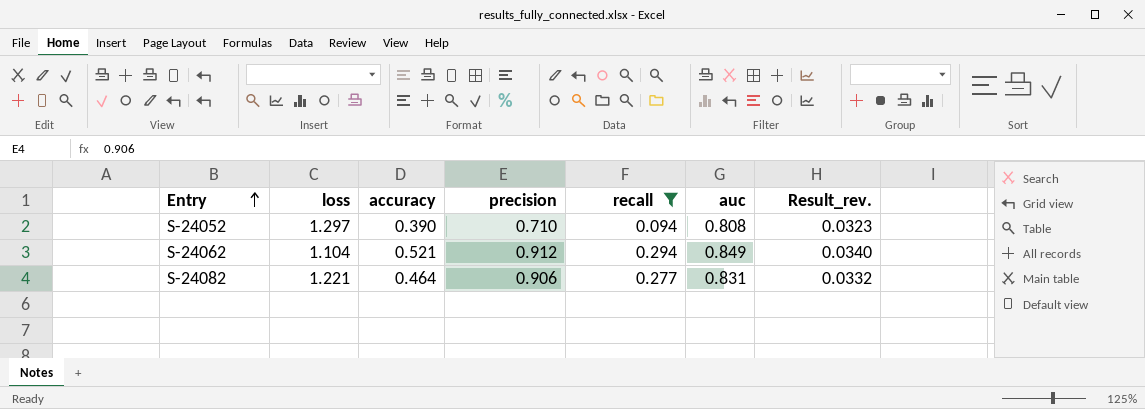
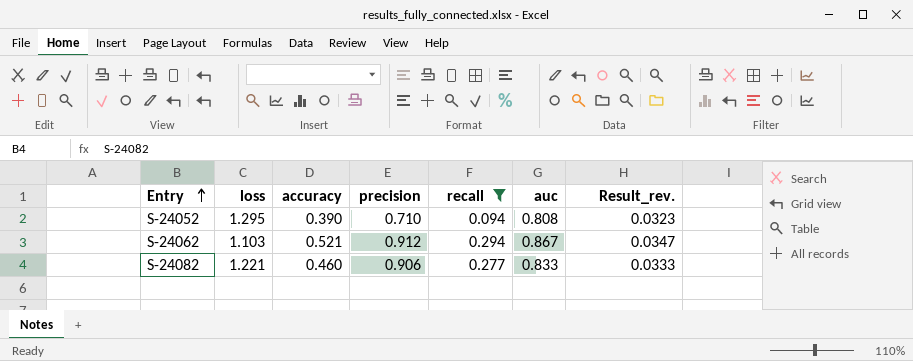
S-24052 | loss: 1.297 -> 1.295
S-24062 | loss: 1.104 -> 1.103
S-24062 | auc: 0.849 -> 0.867
S-24062 | Result_rev.: 0.0340 -> 0.0347
S-24082 | accuracy: 0.464 -> 0.460
S-24082 | auc: 0.831 -> 0.833
S-24082 | Result_rev.: 0.0332 -> 0.0333

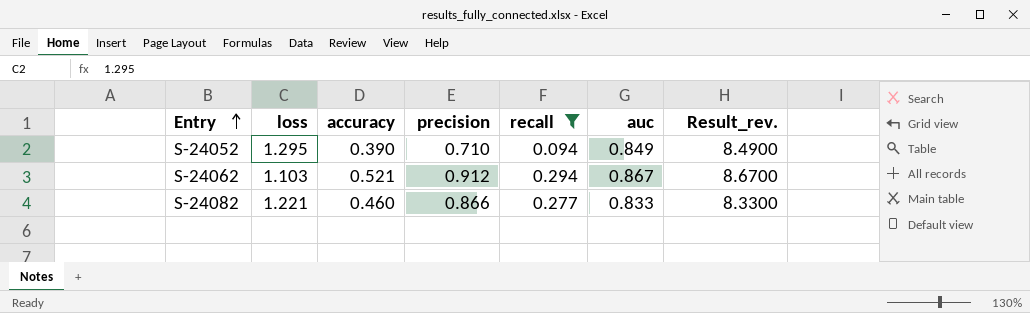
column Result_rev. | formula: [auc] * 0.04 -> [auc] * 10
S-24052 | auc: 0.808 -> 0.849
S-24082 | precision: 0.906 -> 0.866

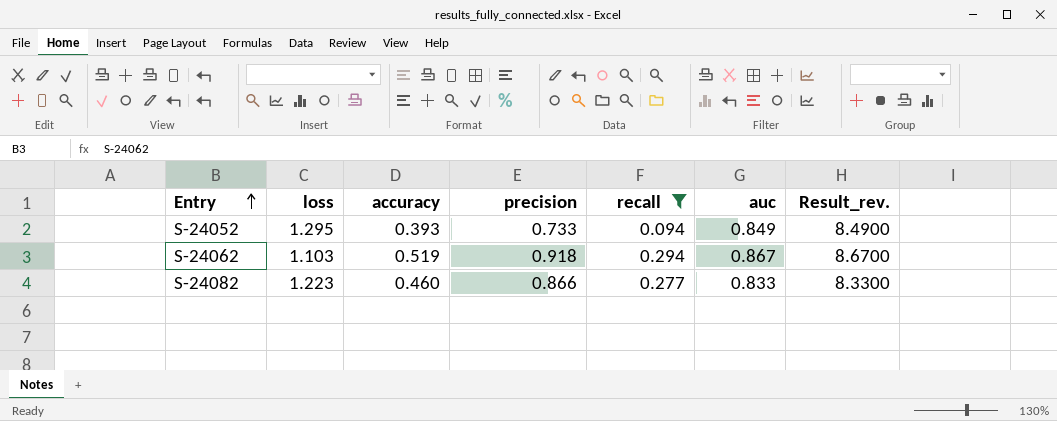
S-24052 | accuracy: 0.390 -> 0.393
S-24052 | precision: 0.710 -> 0.733
S-24062 | accuracy: 0.521 -> 0.519
S-24062 | precision: 0.912 -> 0.918
S-24082 | loss: 1.221 -> 1.223

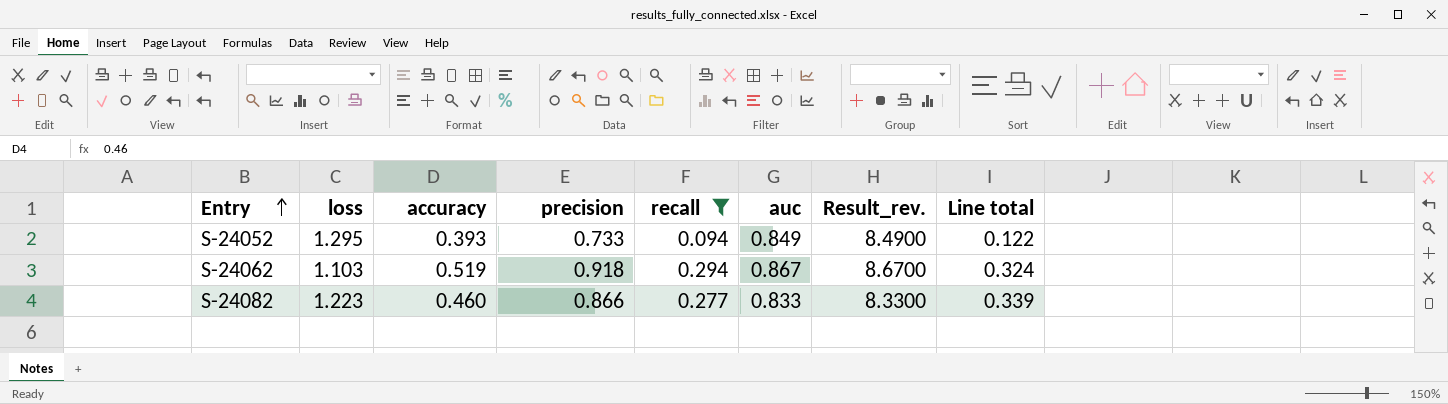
column Line total | formula: none -> [loss] * [recall]

